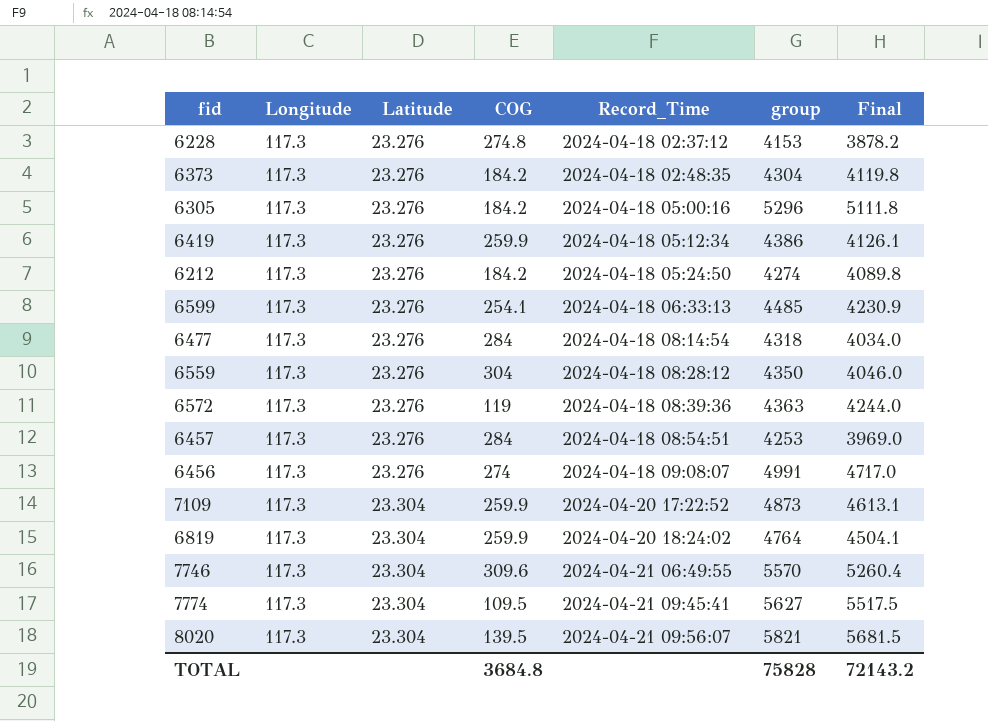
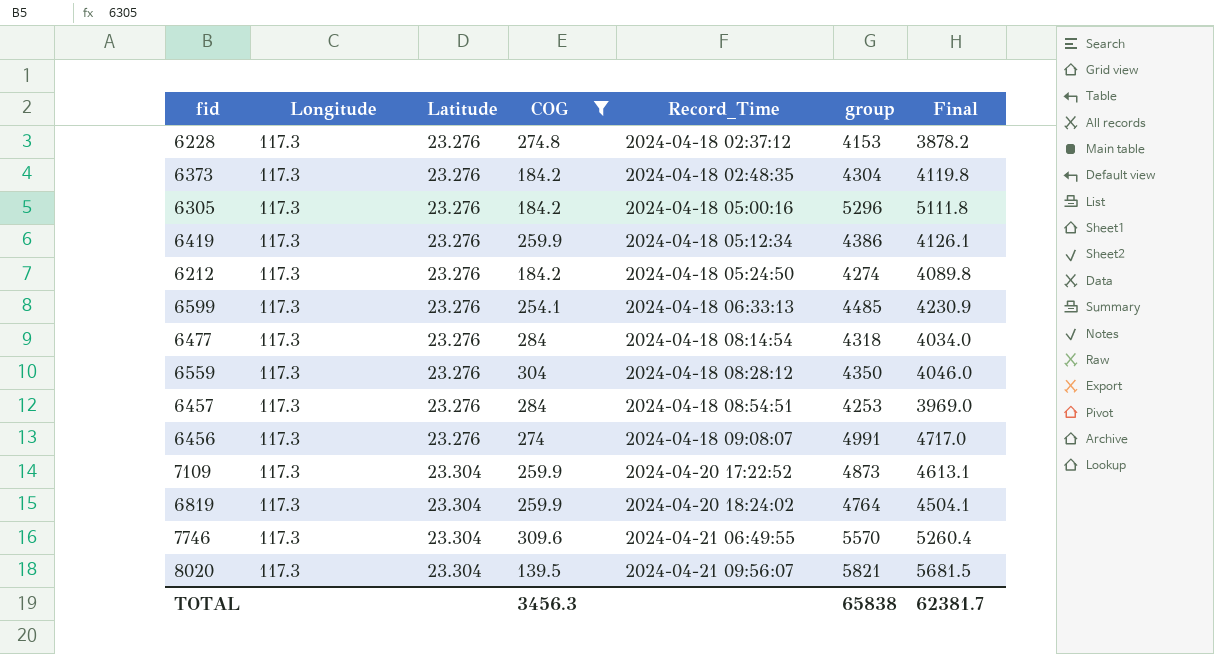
filter: none -> COG >= 139.5
TOTAL | COG: 3684.8 -> 3456.3
TOTAL | group: 75828 -> 65838
TOTAL | Final: 72143.2 -> 62381.7

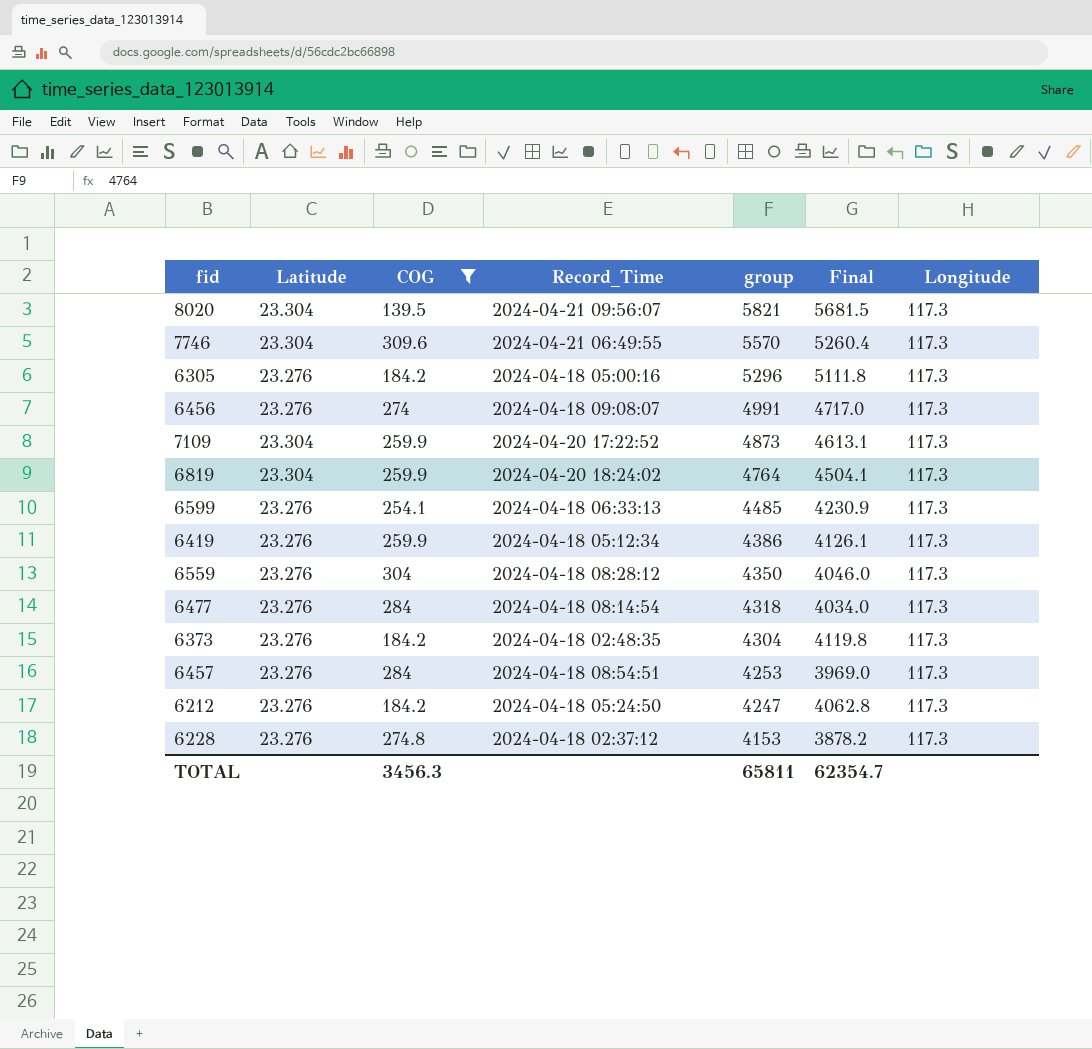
row order: Latitude ascending -> group descending
column Longitude | position: 2 -> 7
6212 | group: 4274 -> 4247
6212 | Final: 4089.8 -> 4062.8
TOTAL | group: 65838 -> 65811
TOTAL | Final: 62381.7 -> 62354.7

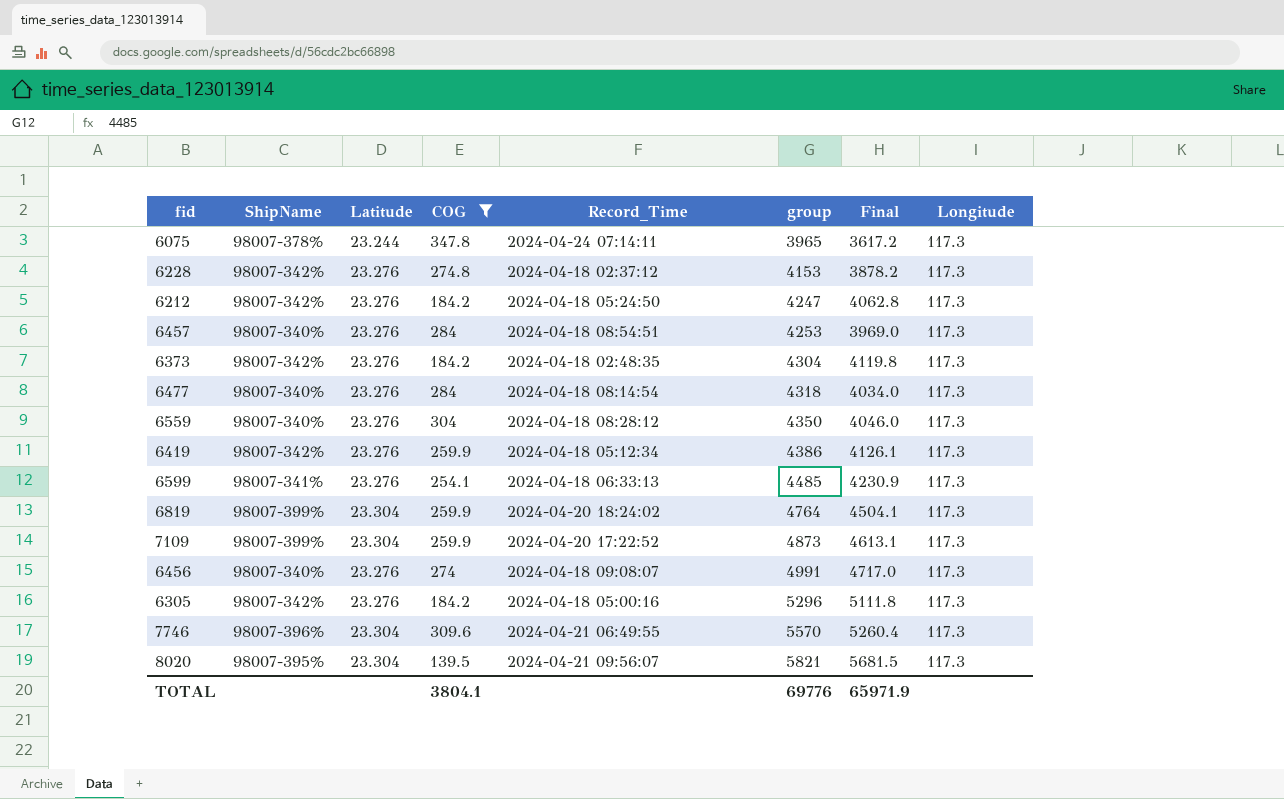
row order: group descending -> group ascending
column ShipName | position: none -> 2
row 6075: none -> 98007-378% | 23.244 | 347.8 | 2024-04-24 07:14:11 | 3965 | 3617.2 | 117.3
TOTAL | COG: 3456.3 -> 3804.1
TOTAL | group: 65811 -> 69776
TOTAL | Final: 62354.7 -> 65971.9

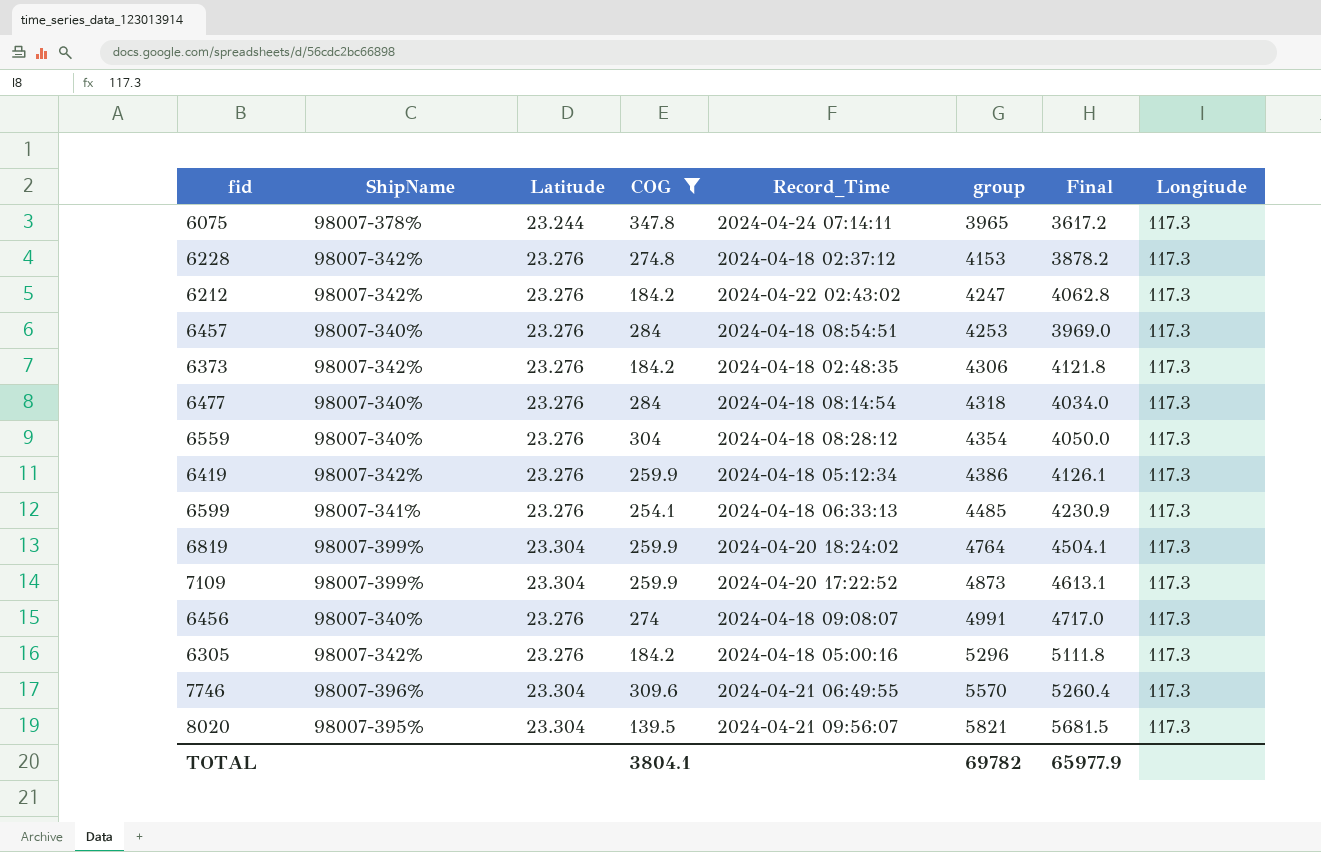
6212 | Record_Time: 2024-04-18 05:24:50 -> 2024-04-22 02:43:02
6373 | group: 4304 -> 4306
6373 | Final: 4119.8 -> 4121.8
6559 | group: 4350 -> 4354
6559 | Final: 4046.0 -> 4050.0
TOTAL | group: 69776 -> 69782
TOTAL | Final: 65971.9 -> 65977.9

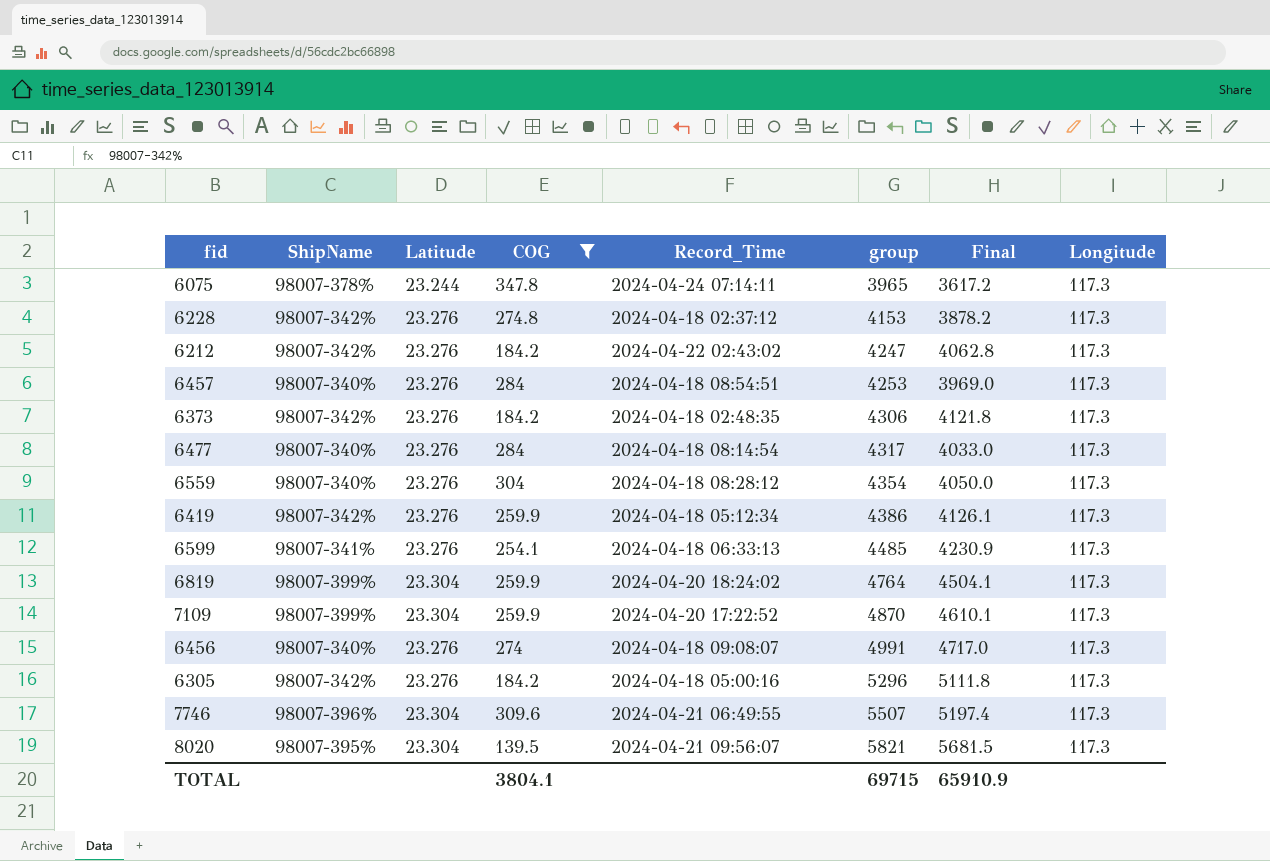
6477 | group: 4318 -> 4317
6477 | Final: 4034.0 -> 4033.0
7109 | group: 4873 -> 4870
7109 | Final: 4613.1 -> 4610.1
7746 | group: 5570 -> 5507
7746 | Final: 5260.4 -> 5197.4
TOTAL | group: 69782 -> 69715
TOTAL | Final: 65977.9 -> 65910.9

